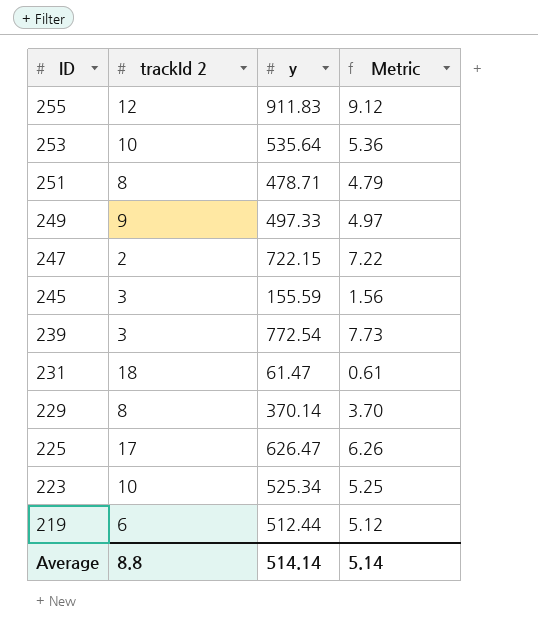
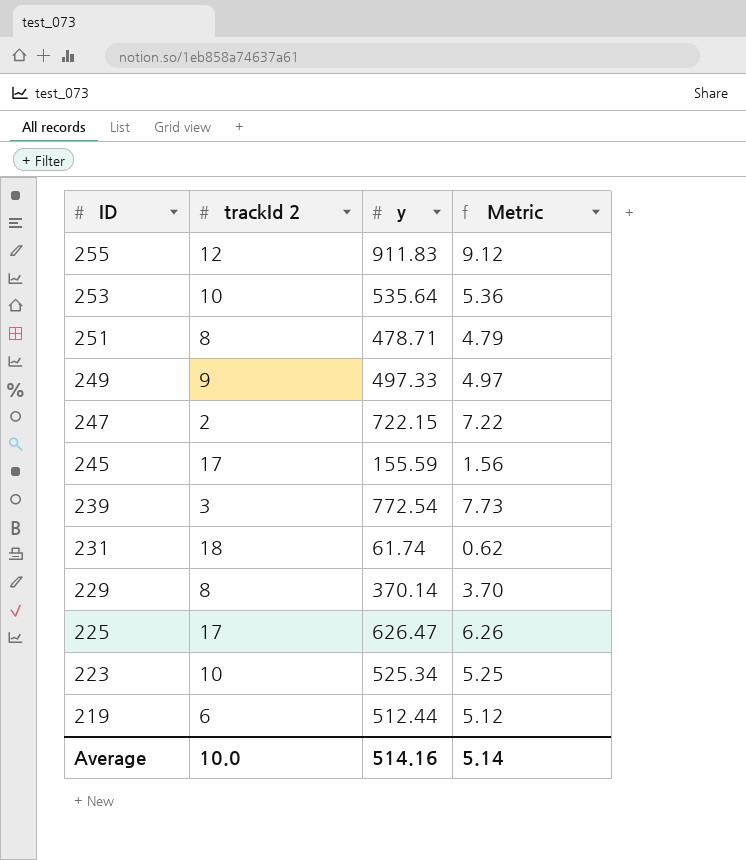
245 | trackId 2: 3 -> 17
231 | y: 61.47 -> 61.74
231 | Metric: 0.61 -> 0.62
Average | trackId 2: 8.8 -> 10.0
Average | y: 514.14 -> 514.16

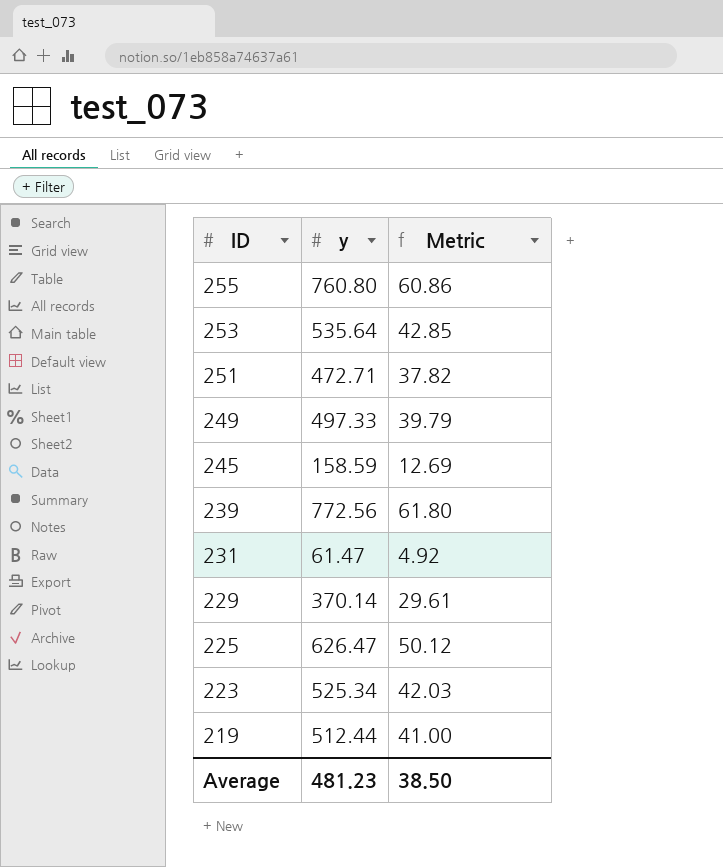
column trackId 2 | position: 2 -> none
column Metric | formula: [y] * 0.01 -> [y] * 0.08
row 247: 2 | 722.15 | 7.22 -> none
255 | y: 911.83 -> 760.80
251 | y: 478.71 -> 472.71
245 | y: 155.59 -> 158.59
239 | y: 772.54 -> 772.56
231 | y: 61.74 -> 61.47
Average | y: 514.16 -> 481.23
Average | Metric: 5.14 -> 38.50

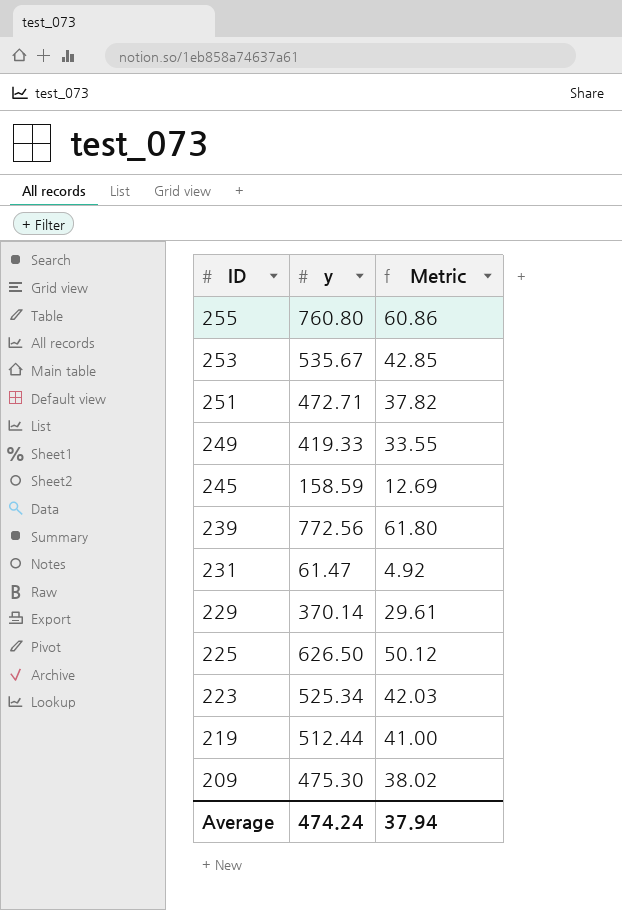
253 | y: 535.64 -> 535.67
249 | y: 497.33 -> 419.33
249 | Metric: 39.79 -> 33.55
225 | y: 626.47 -> 626.50
row 209: none -> 475.30 | 38.02
Average | y: 481.23 -> 474.24
Average | Metric: 38.50 -> 37.94

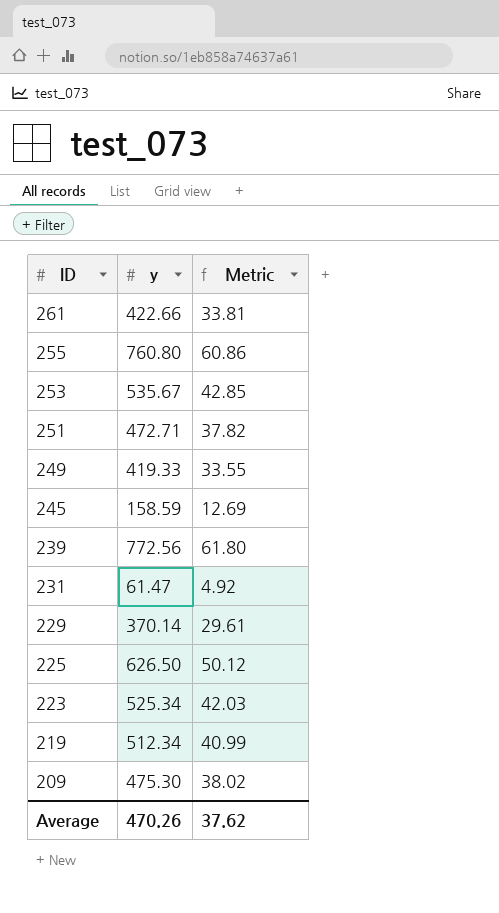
row 261: none -> 422.66 | 33.81
219 | y: 512.44 -> 512.34
219 | Metric: 41.00 -> 40.99
Average | y: 474.24 -> 470.26
Average | Metric: 37.94 -> 37.62

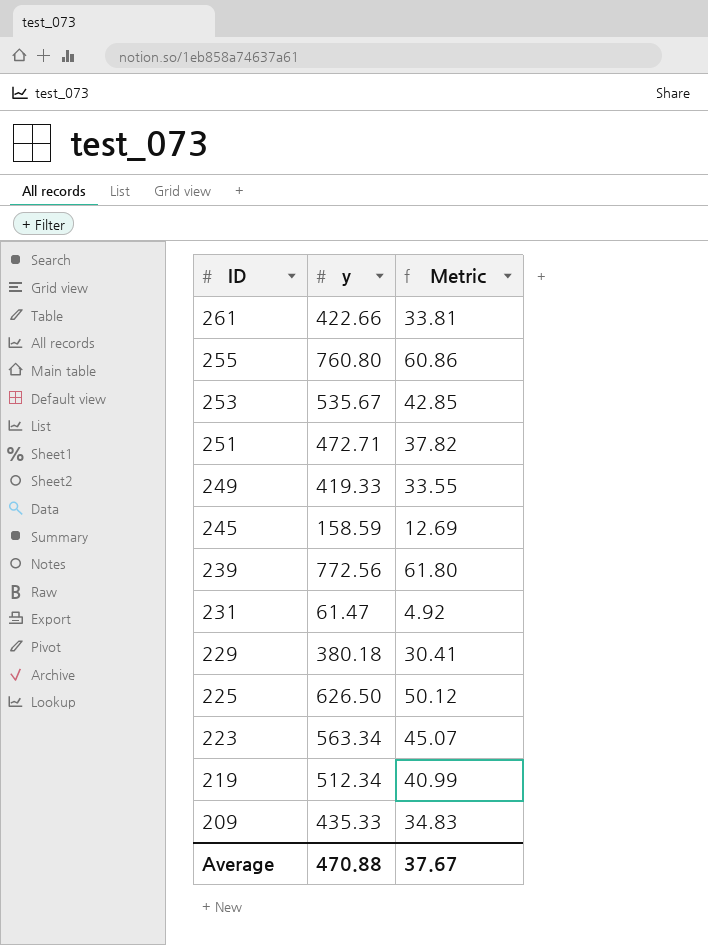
229 | y: 370.14 -> 380.18
229 | Metric: 29.61 -> 30.41
223 | y: 525.34 -> 563.34
223 | Metric: 42.03 -> 45.07
209 | y: 475.30 -> 435.33
209 | Metric: 38.02 -> 34.83
Average | y: 470.26 -> 470.88
Average | Metric: 37.62 -> 37.67

